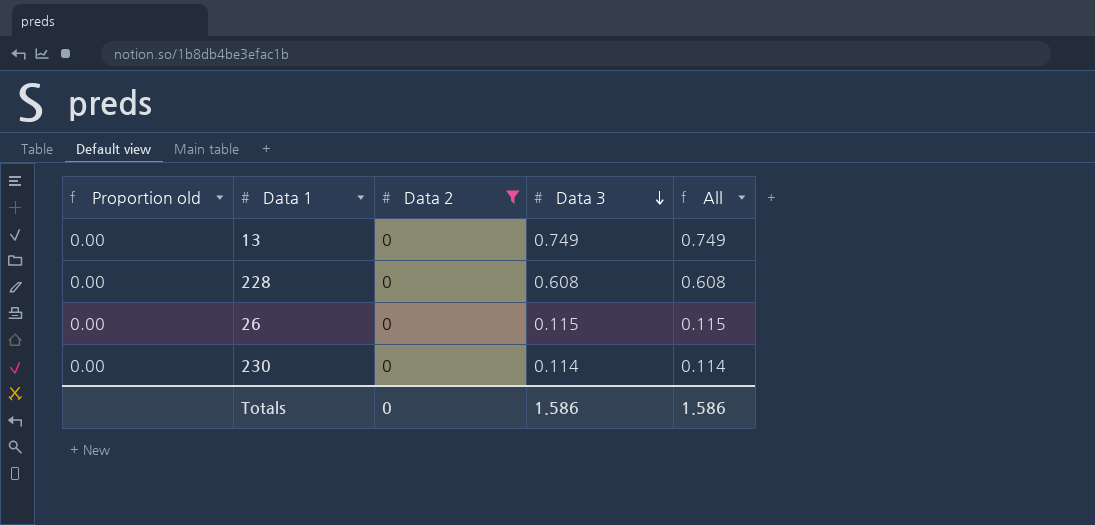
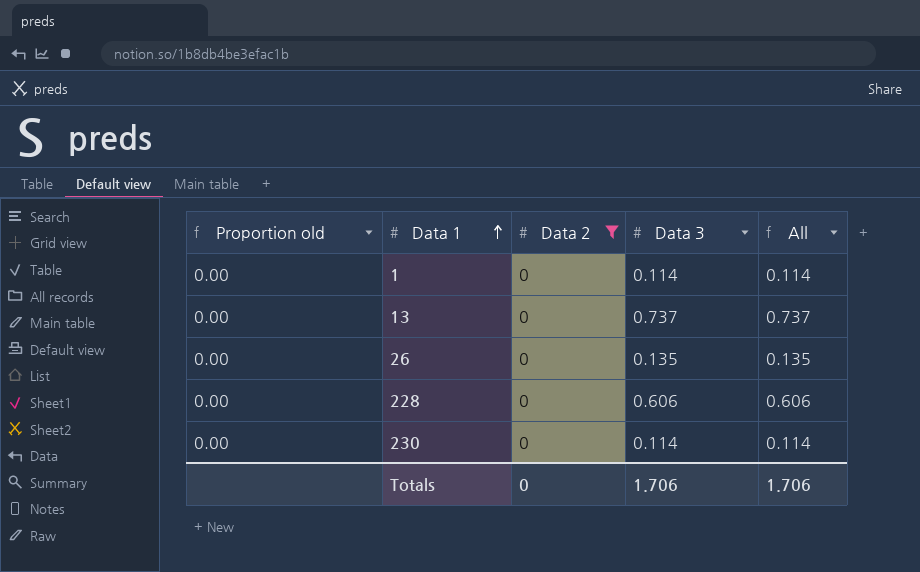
row order: Data 3 descending -> Data 1 ascending
row 1: none -> 0.00 | 0 | 0.114 | 0.114
13 | Data 3: 0.749 -> 0.737
13 | All: 0.749 -> 0.737
26 | Data 3: 0.115 -> 0.135
26 | All: 0.115 -> 0.135
228 | Data 3: 0.608 -> 0.606
228 | All: 0.608 -> 0.606
Totals | Data 3: 1.586 -> 1.706
Totals | All: 1.586 -> 1.706

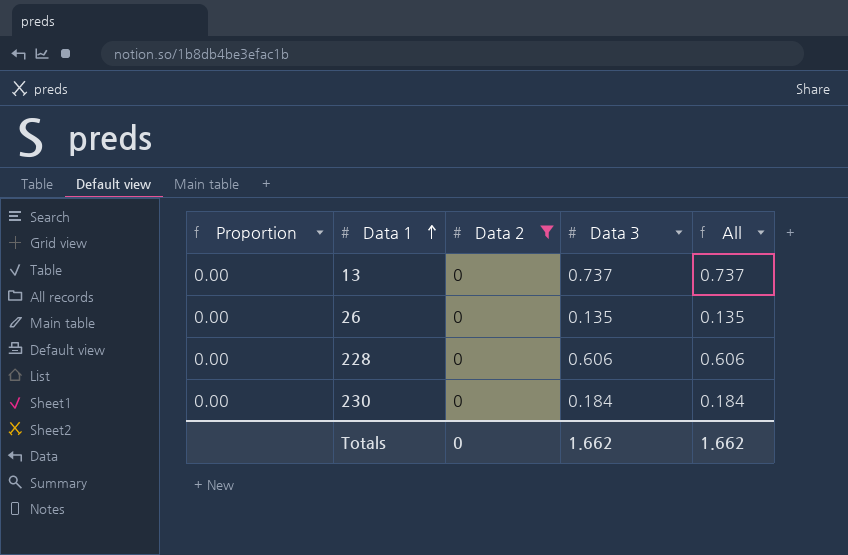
column name: Proportion old -> Proportion
row 1: 0.00 | 0 | 0.114 | 0.114 -> none
230 | Data 3: 0.114 -> 0.184
230 | All: 0.114 -> 0.184
Totals | Data 3: 1.706 -> 1.662
Totals | All: 1.706 -> 1.662

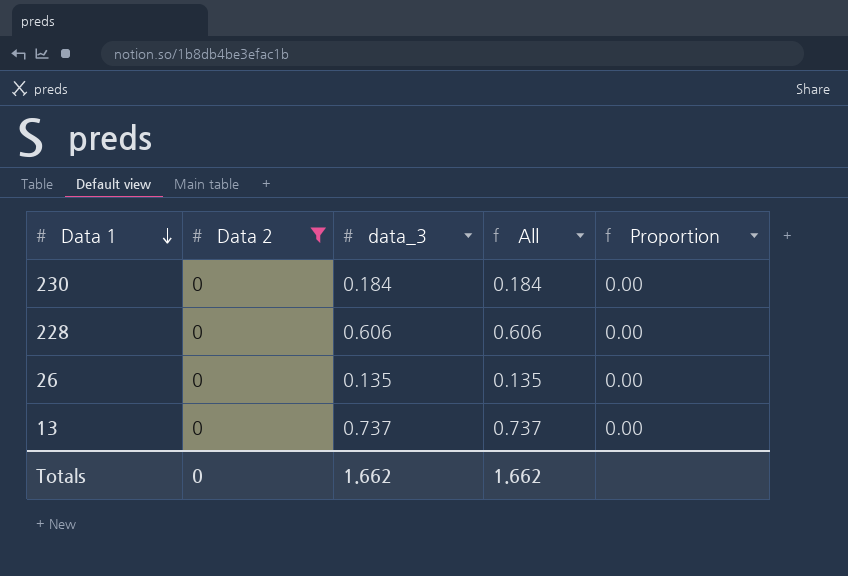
row order: Data 1 ascending -> Data 1 descending
column name: Data 3 -> data_3
column Proportion | position: 1 -> 5

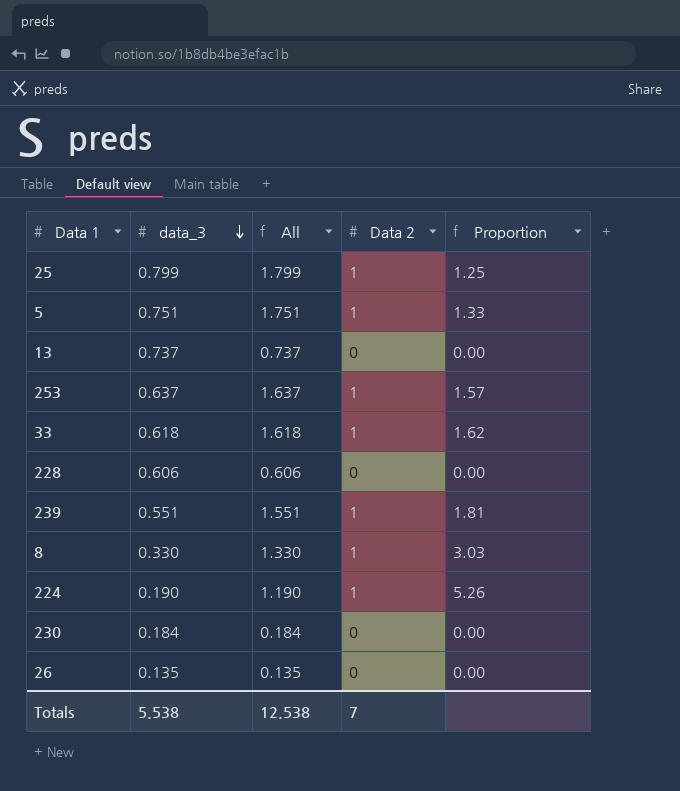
filter: Data 2 = 0 -> none
row order: Data 1 descending -> data_3 descending
column Data 2 | position: 2 -> 4
Totals | data_3: 1.662 -> 5.538
Totals | All: 1.662 -> 12.538
Totals | Data 2: 0 -> 7

